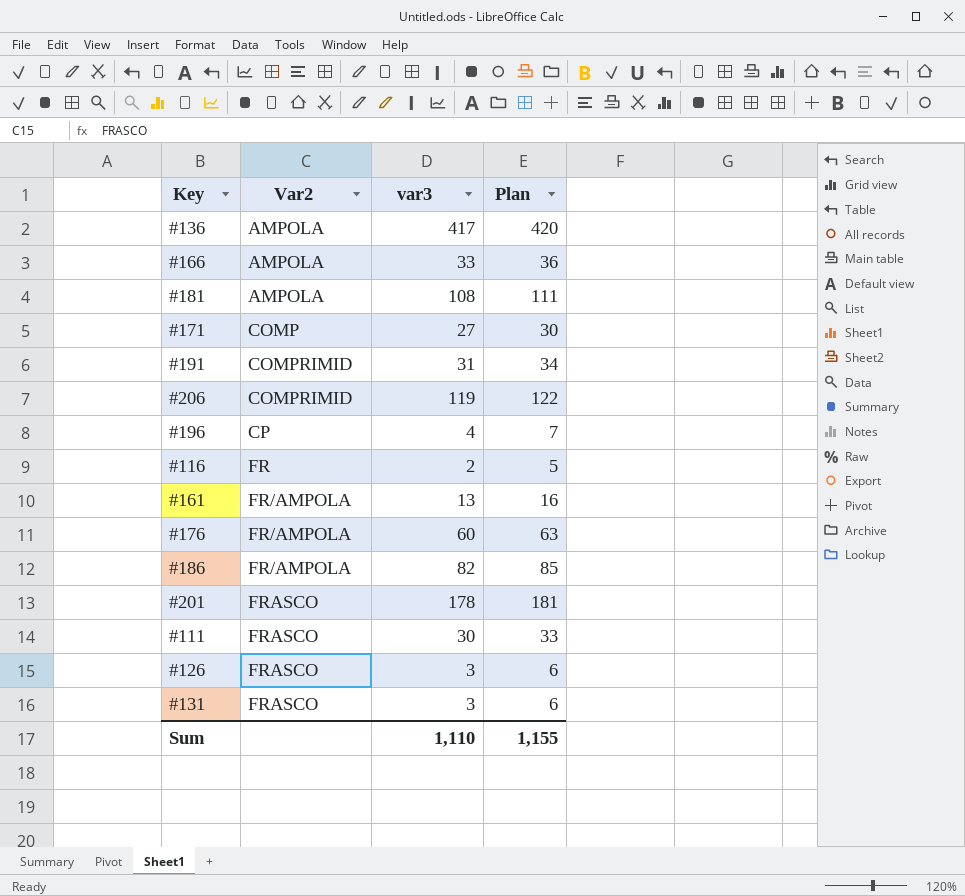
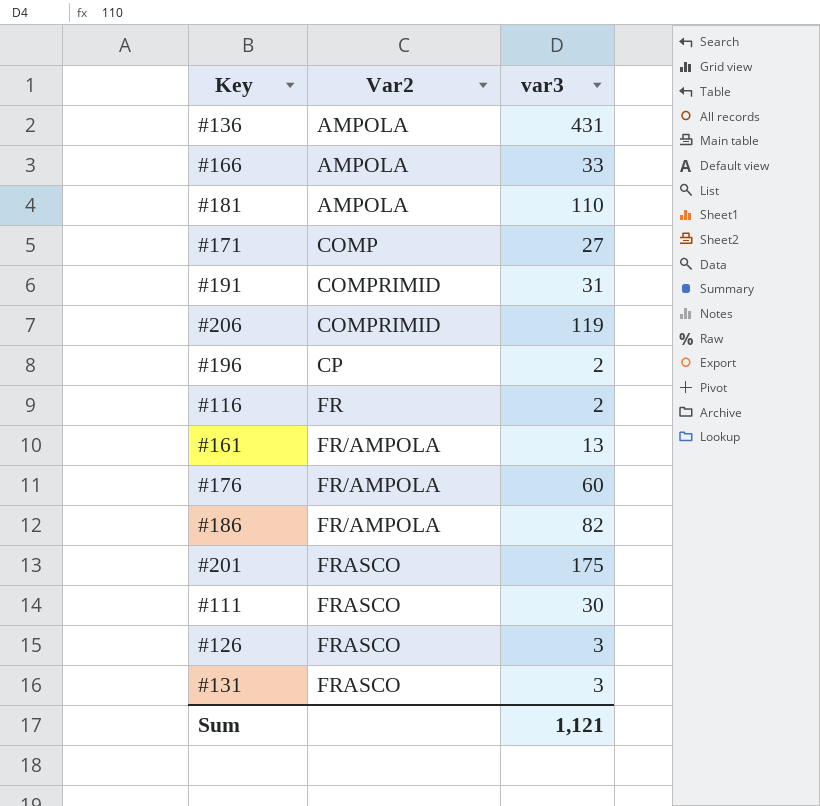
column Plan | formula: [var3] + 3 -> none
#136 | var3: 417 -> 431
#181 | var3: 108 -> 110
#196 | var3: 4 -> 2
#201 | var3: 178 -> 175
Sum | var3: 1,110 -> 1,121

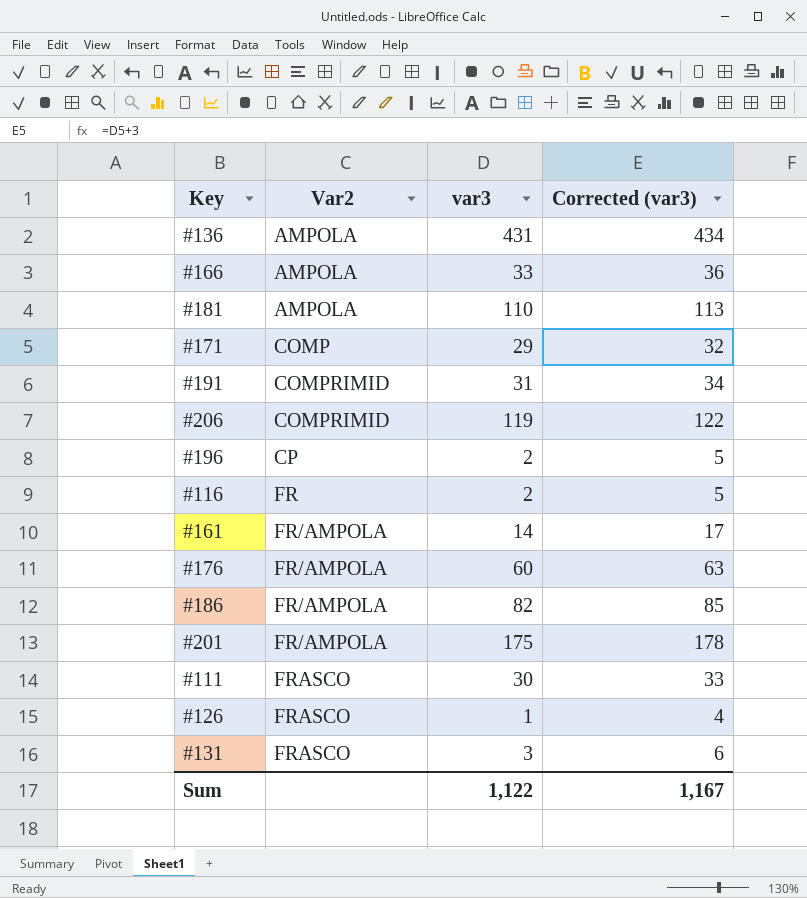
column Corrected (var3) | formula: none -> [var3] + 3
#171 | var3: 27 -> 29
#161 | var3: 13 -> 14
#201 | Var2: FRASCO -> FR/AMPOLA
#126 | var3: 3 -> 1
Sum | var3: 1,121 -> 1,122

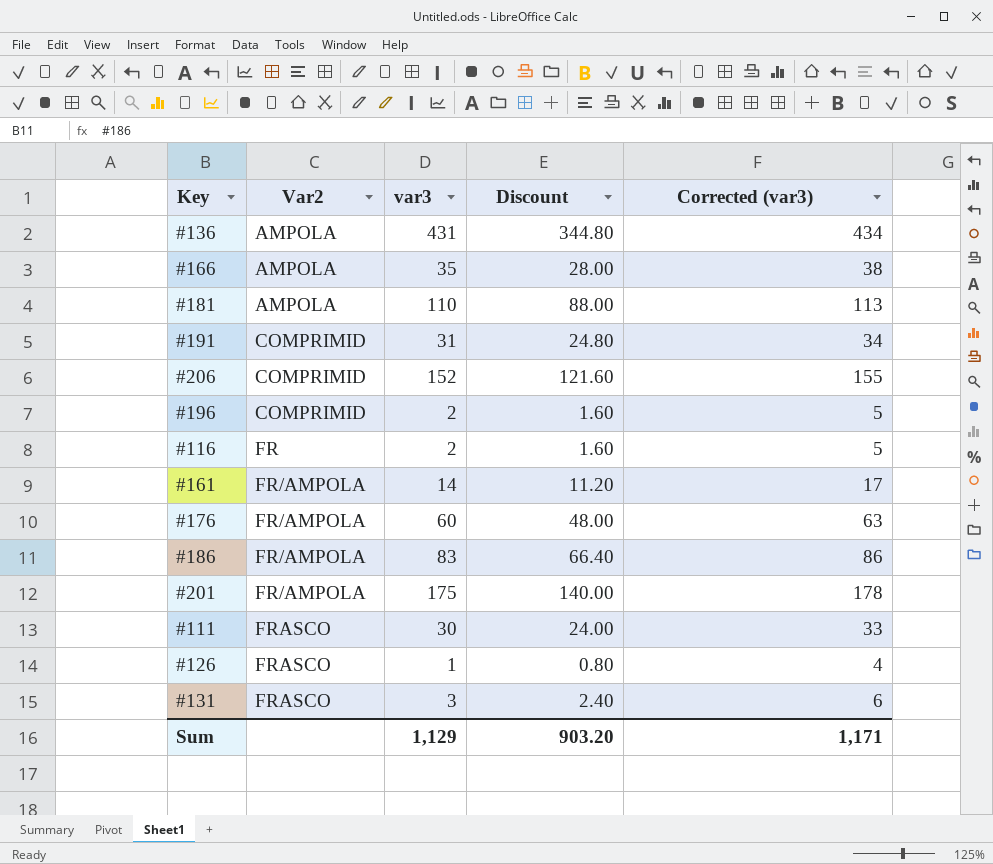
column Discount | formula: none -> [var3] * 0.8
row #171: COMP | 29 | 32 -> none
#166 | var3: 33 -> 35
#166 | Corrected (var3): 36 -> 38
#206 | var3: 119 -> 152
#206 | Corrected (var3): 122 -> 155
#196 | Var2: CP -> COMPRIMID
#186 | var3: 82 -> 83
#186 | Corrected (var3): 85 -> 86
Sum | var3: 1,122 -> 1,129
Sum | Corrected (var3): 1,167 -> 1,171

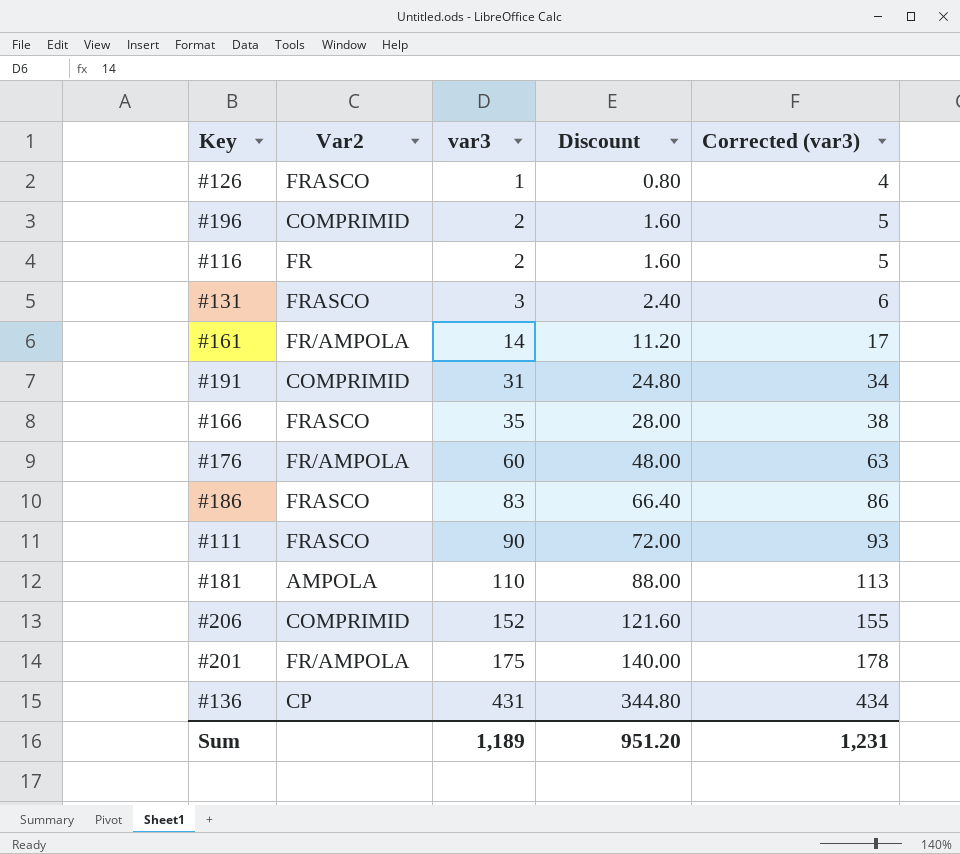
row order: Var2 ascending -> var3 ascending
#166 | Var2: AMPOLA -> FRASCO
#186 | Var2: FR/AMPOLA -> FRASCO
#111 | var3: 30 -> 90
#111 | Discount: 24.00 -> 72.00
#111 | Corrected (var3): 33 -> 93
#136 | Var2: AMPOLA -> CP
Sum | var3: 1,129 -> 1,189
Sum | Discount: 903.20 -> 951.20
Sum | Corrected (var3): 1,171 -> 1,231

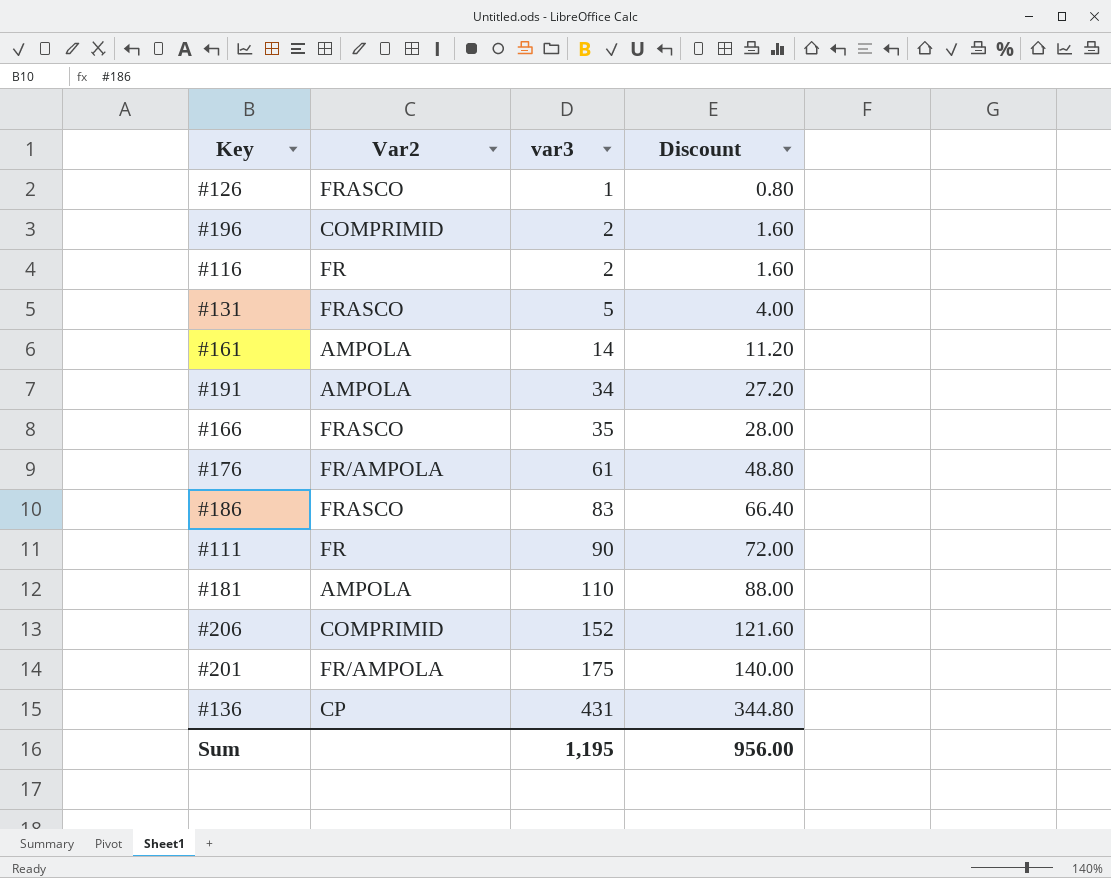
column Corrected (var3) | formula: [var3] + 3 -> none
#131 | var3: 3 -> 5
#131 | Discount: 2.40 -> 4.00
#161 | Var2: FR/AMPOLA -> AMPOLA
#191 | Var2: COMPRIMID -> AMPOLA
#191 | var3: 31 -> 34
#191 | Discount: 24.80 -> 27.20
#176 | var3: 60 -> 61
#176 | Discount: 48.00 -> 48.80
#111 | Var2: FRASCO -> FR
Sum | var3: 1,189 -> 1,195
Sum | Discount: 951.20 -> 956.00

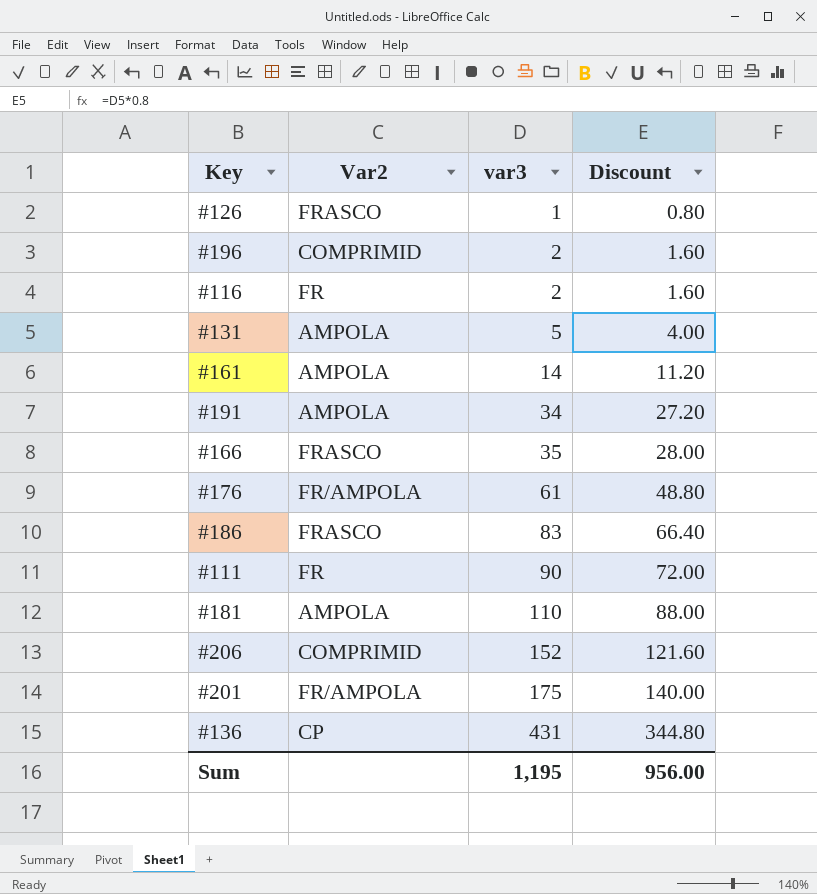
#131 | Var2: FRASCO -> AMPOLA

